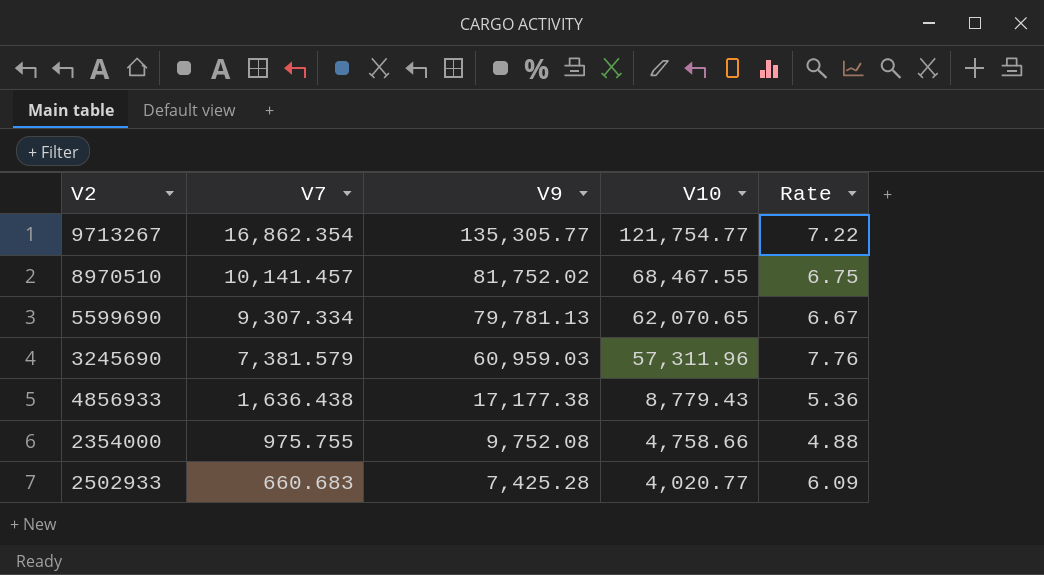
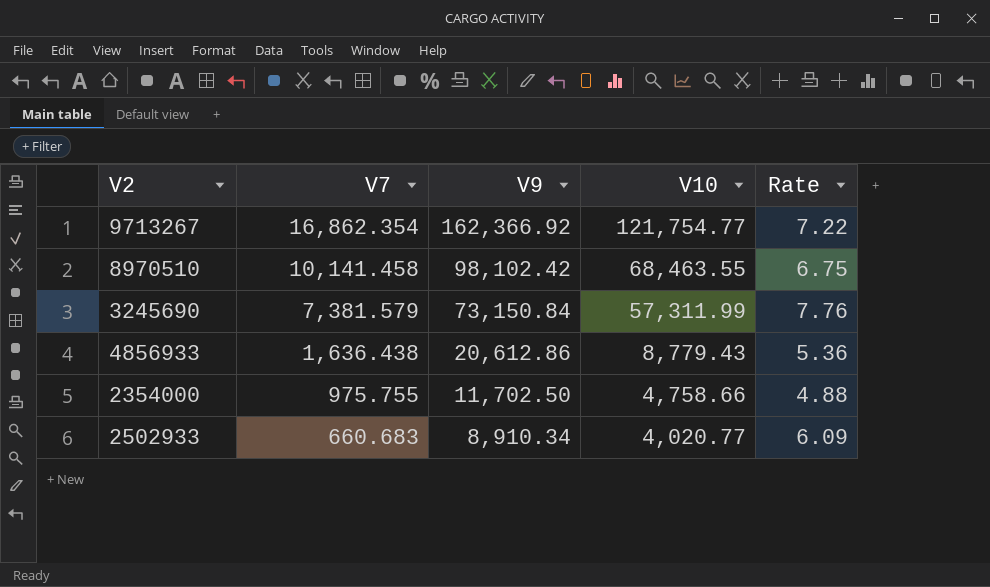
row 5599690: 9,307.334 | 79,781.13 | 62,070.65 | 6.67 -> none
9713267 | V9: 135,305.77 -> 162,366.92
8970510 | V7: 10,141.457 -> 10,141.458
8970510 | V9: 81,752.02 -> 98,102.42
8970510 | V10: 68,467.55 -> 68,463.55
3245690 | V9: 60,959.03 -> 73,150.84
3245690 | V10: 57,311.96 -> 57,311.99
4856933 | V9: 17,177.38 -> 20,612.86
2354000 | V9: 9,752.08 -> 11,702.50
2502933 | V9: 7,425.28 -> 8,910.34

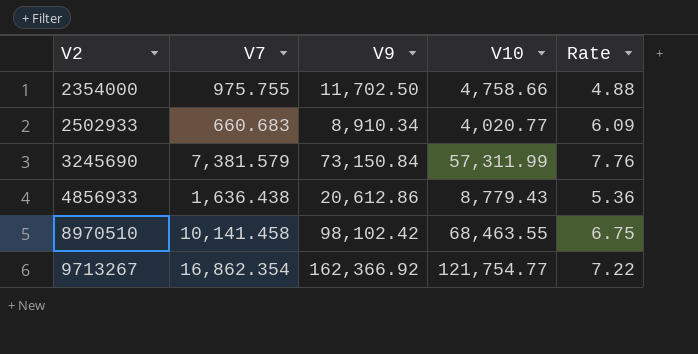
row order: V7 descending -> V2 ascending

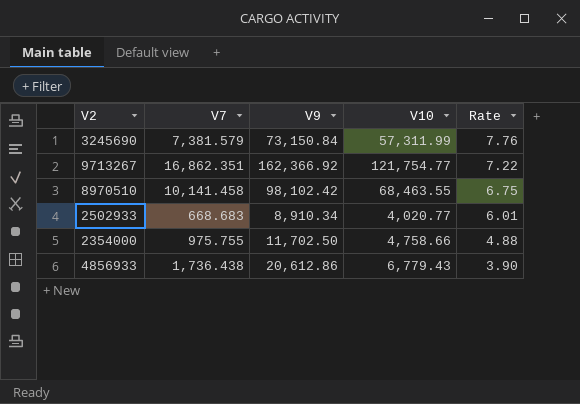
row order: V2 ascending -> Rate descending
9713267 | V7: 16,862.354 -> 16,862.351
2502933 | V7: 660.683 -> 668.683
2502933 | Rate: 6.09 -> 6.01
4856933 | V7: 1,636.438 -> 1,736.438
4856933 | V10: 8,779.43 -> 6,779.43
4856933 | Rate: 5.36 -> 3.90

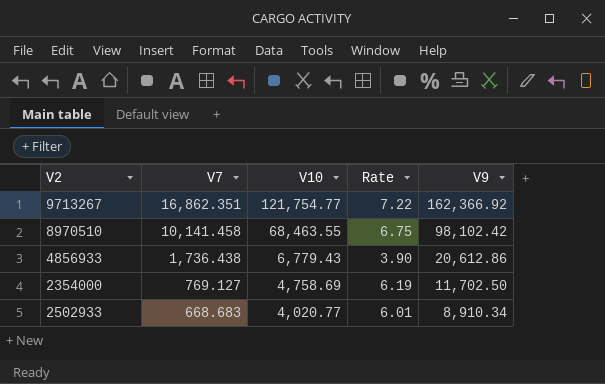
row order: Rate descending -> V7 descending
column V9 | position: 3 -> 5
row 3245690: 7,381.579 | 73,150.84 | 57,311.99 | 7.76 -> none
2354000 | V7: 975.755 -> 769.127
2354000 | V10: 4,758.66 -> 4,758.69
2354000 | Rate: 4.88 -> 6.19

